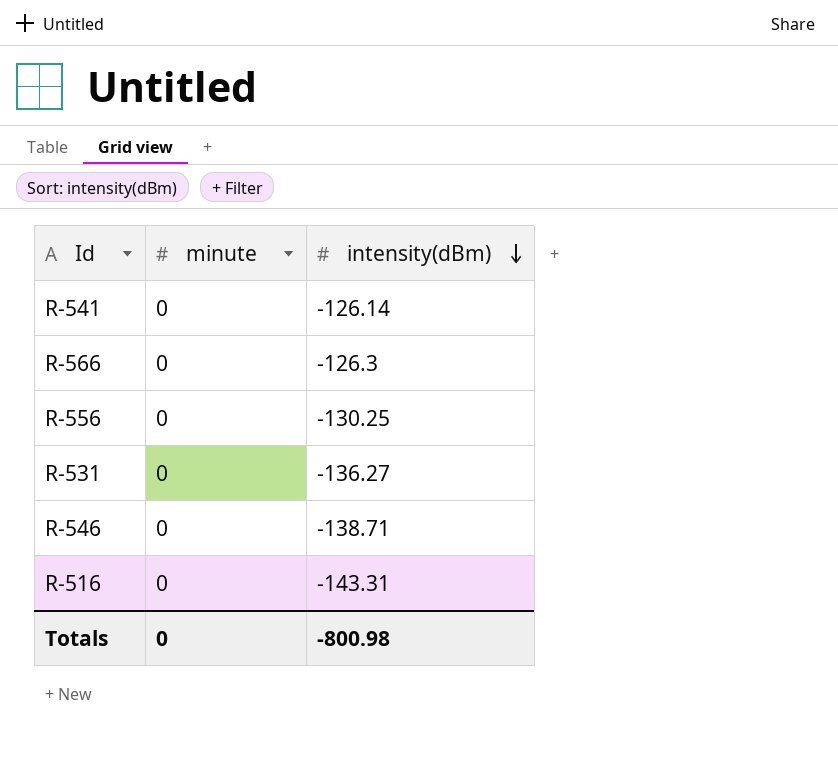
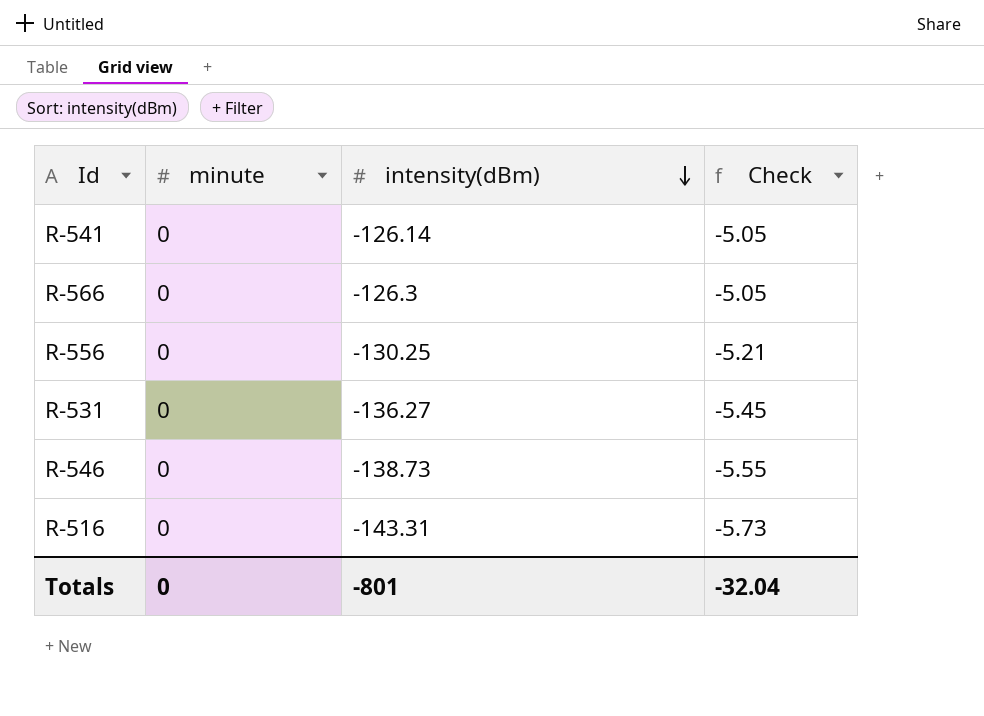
column Check | formula: none -> [intensity(dBm)] * 0.04
R-546 | intensity(dBm): -138.71 -> -138.73
Totals | intensity(dBm): -800.98 -> -801

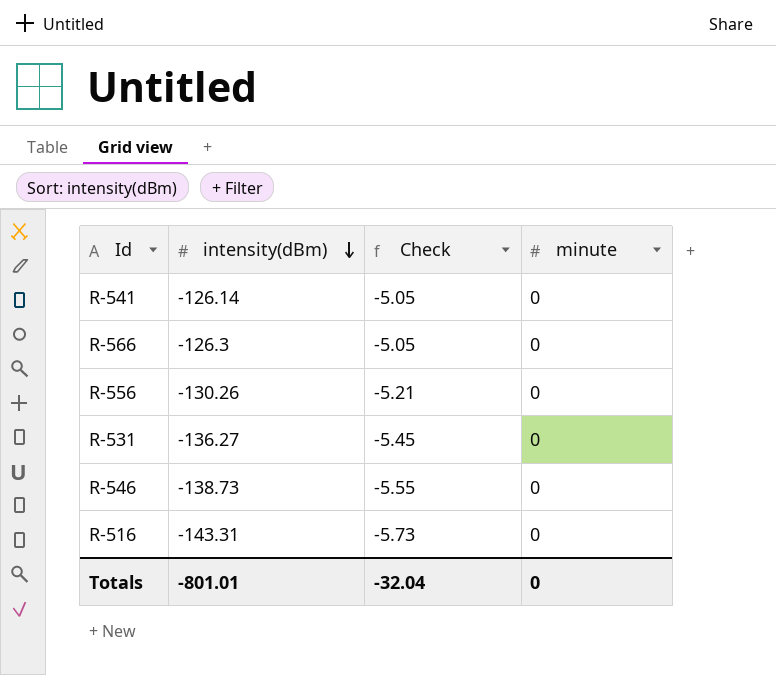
column minute | position: 2 -> 4
R-556 | intensity(dBm): -130.25 -> -130.26
Totals | intensity(dBm): -801 -> -801.01

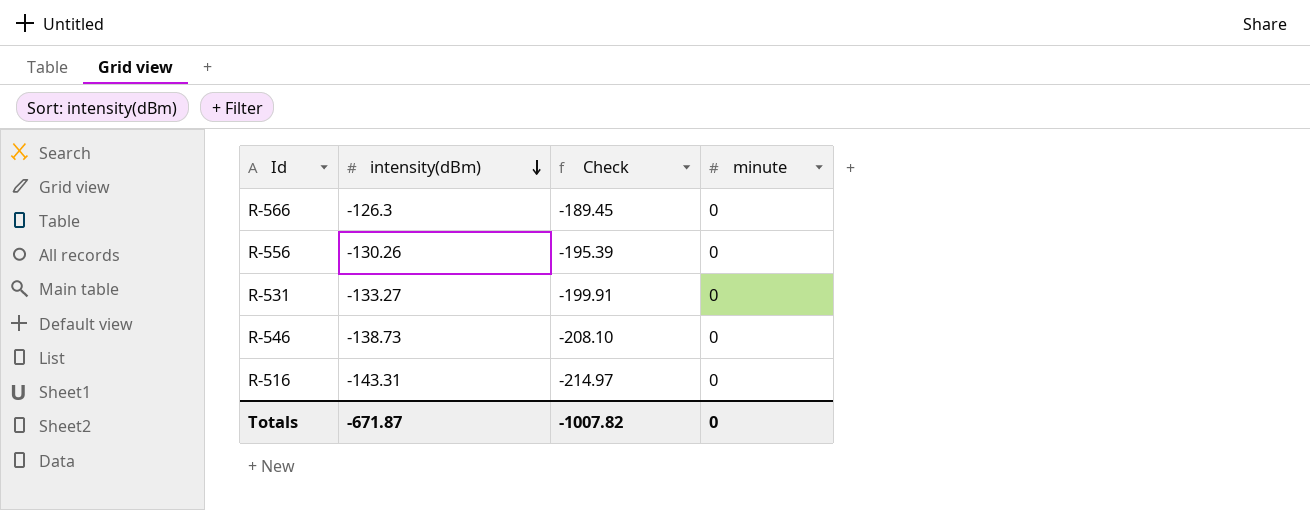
column Check | formula: [intensity(dBm)] * 0.04 -> [intensity(dBm)] * 1.5
row R-541: -126.14 | -5.05 | 0 -> none
R-531 | intensity(dBm): -136.27 -> -133.27
Totals | intensity(dBm): -801.01 -> -671.87
Totals | Check: -32.04 -> -1007.82

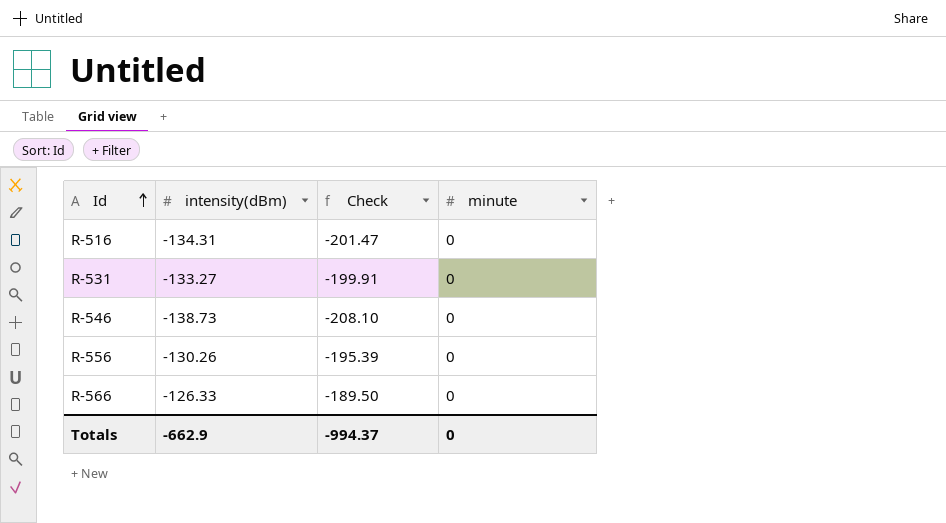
row order: intensity(dBm) descending -> Id ascending
R-516 | intensity(dBm): -143.31 -> -134.31
R-516 | Check: -214.97 -> -201.47
R-566 | intensity(dBm): -126.3 -> -126.33
R-566 | Check: -189.45 -> -189.50
Totals | intensity(dBm): -671.87 -> -662.9
Totals | Check: -1007.82 -> -994.37

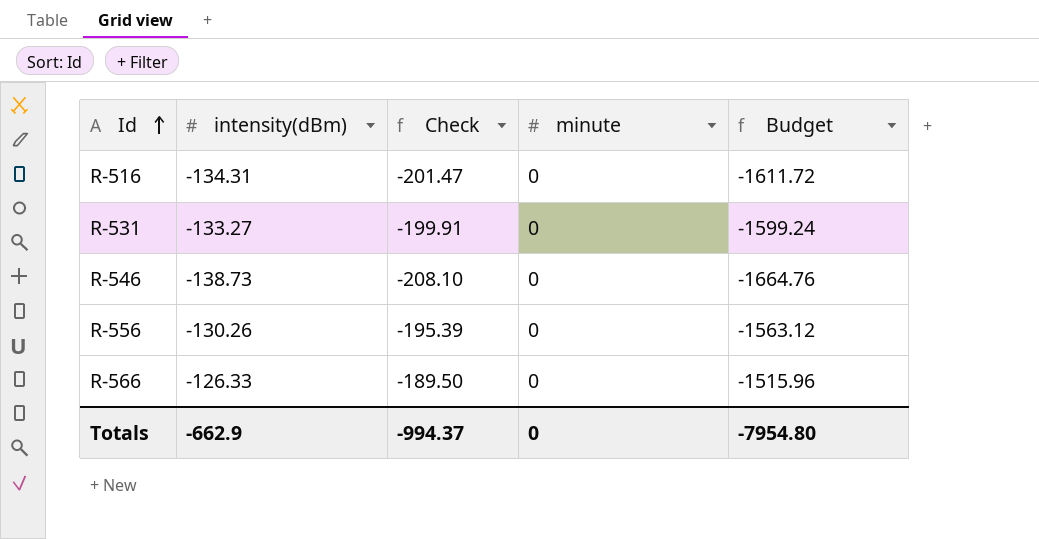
column Budget | formula: none -> [intensity(dBm)] * 12

